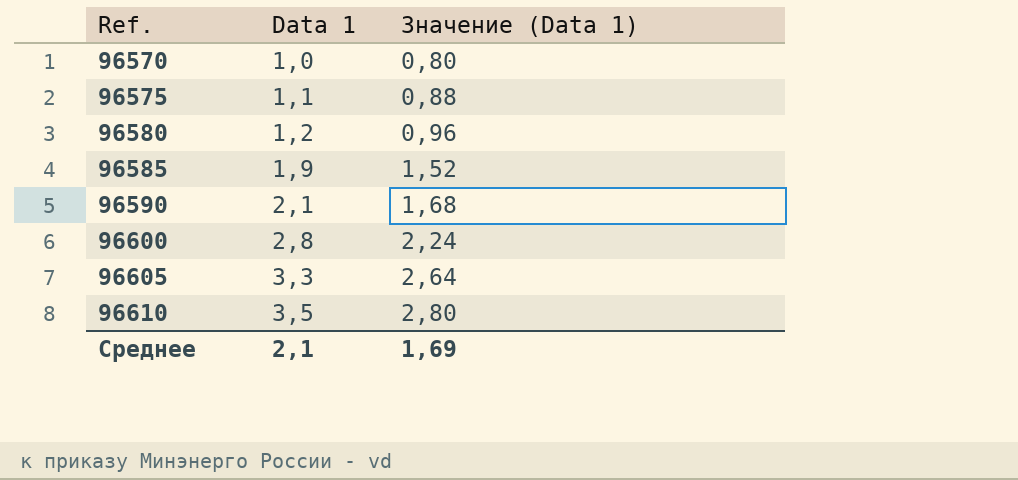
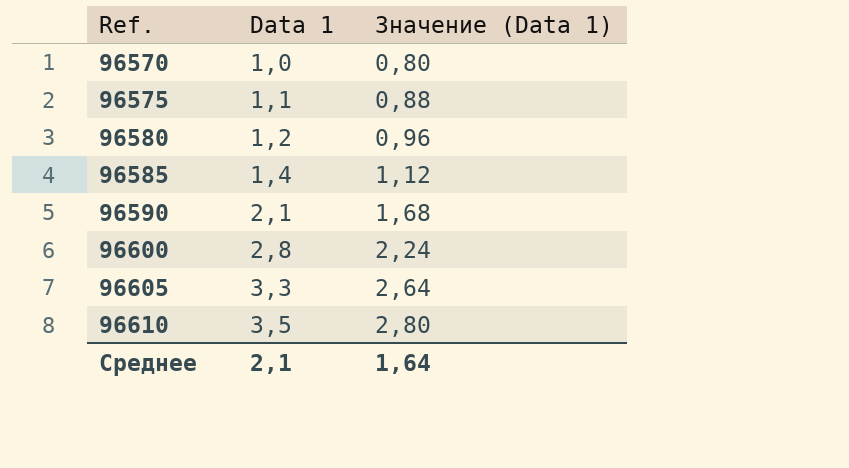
96585 | Data 1: 1,9 -> 1,4
96585 | Значение (Data 1): 1,52 -> 1,12
Среднее | Значение (Data 1): 1,69 -> 1,64

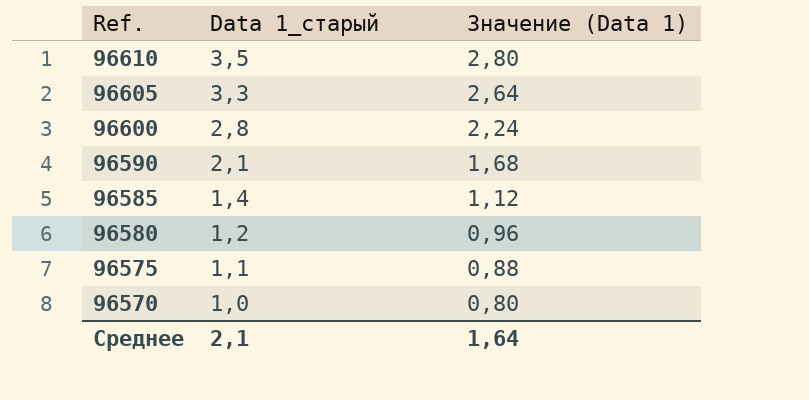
row order: Ref. ascending -> Ref. descending
column name: Data 1 -> Data 1_старый

